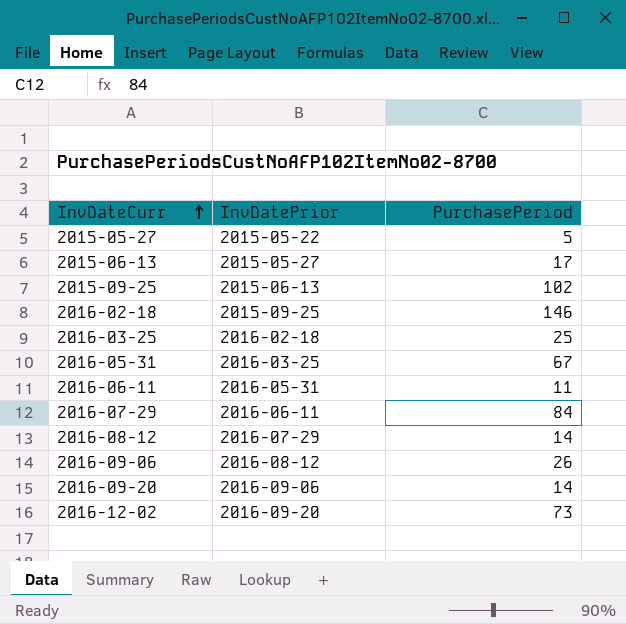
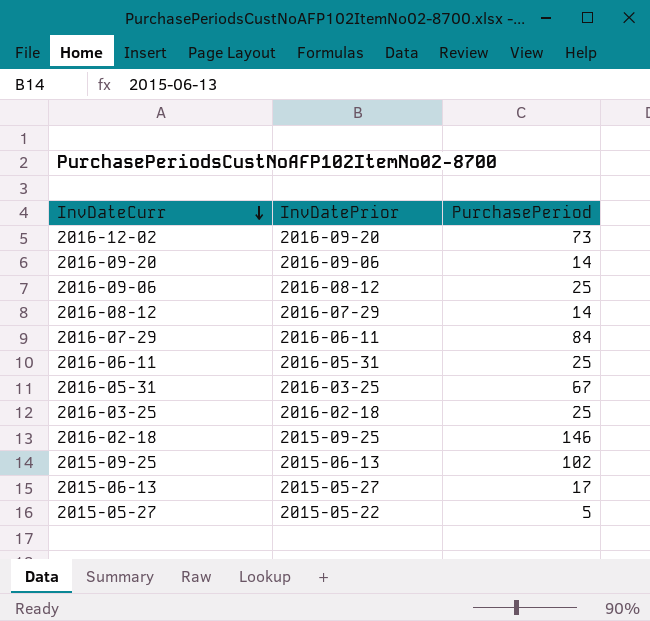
row order: InvDateCurr ascending -> InvDateCurr descending
2016-09-06 | PurchasePeriod: 26 -> 25
2016-06-11 | PurchasePeriod: 11 -> 25

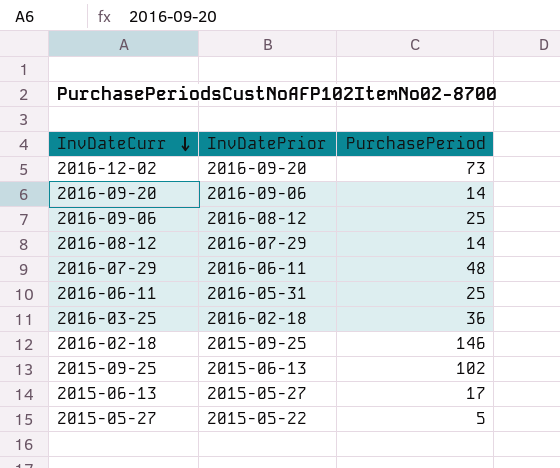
row 2016-05-31: 2016-03-25 | 67 -> none
2016-07-29 | PurchasePeriod: 84 -> 48
2016-03-25 | PurchasePeriod: 25 -> 36

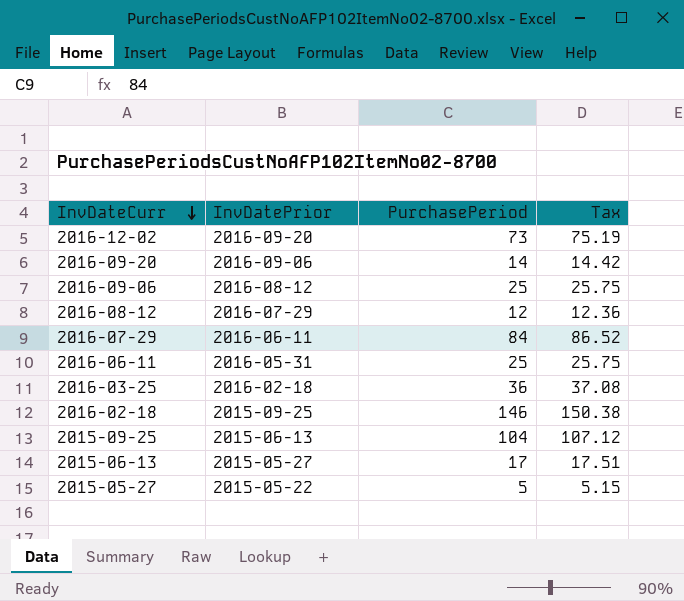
column Tax | formula: none -> [PurchasePeriod] * 1.03
2016-08-12 | PurchasePeriod: 14 -> 12
2016-07-29 | PurchasePeriod: 48 -> 84
2015-09-25 | PurchasePeriod: 102 -> 104

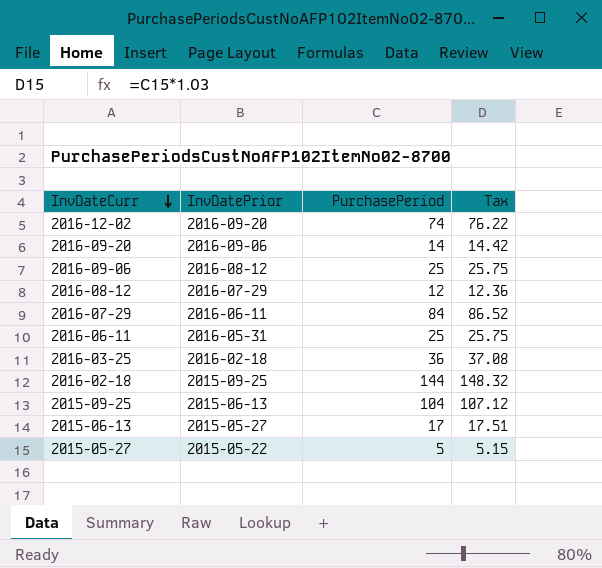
2016-12-02 | PurchasePeriod: 73 -> 74
2016-12-02 | Tax: 75.19 -> 76.22
2016-02-18 | PurchasePeriod: 146 -> 144
2016-02-18 | Tax: 150.38 -> 148.32

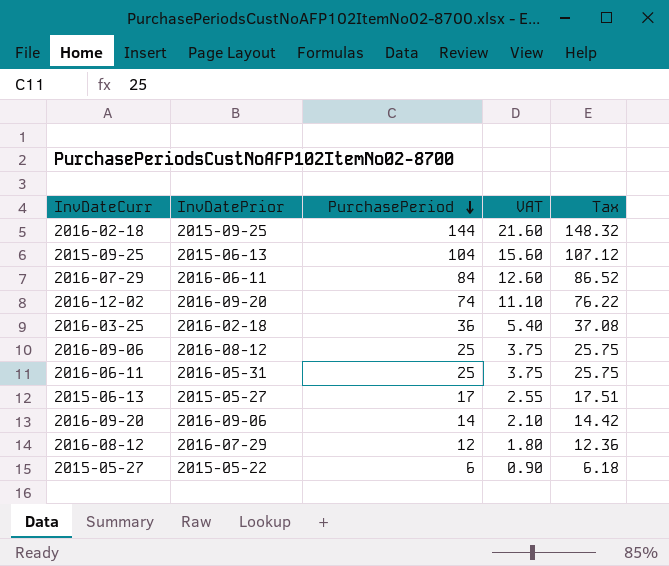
row order: InvDateCurr descending -> PurchasePeriod descending
column VAT | formula: none -> [PurchasePeriod] * 0.15
2015-05-27 | PurchasePeriod: 5 -> 6
2015-05-27 | Tax: 5.15 -> 6.18

